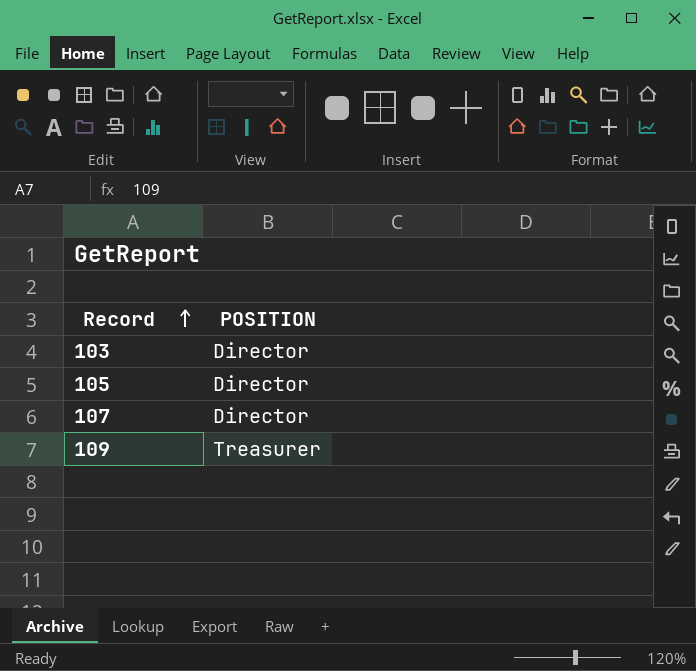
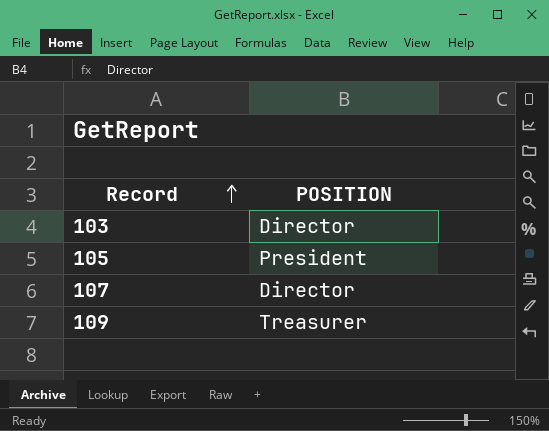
105 | POSITION: Director -> President

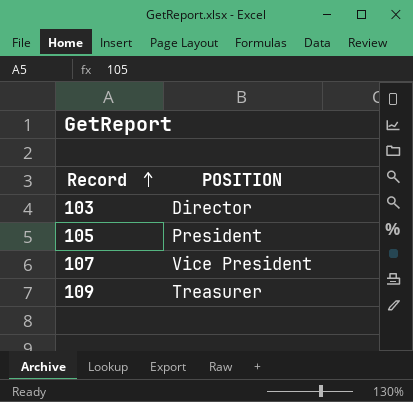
107 | POSITION: Director -> Vice President

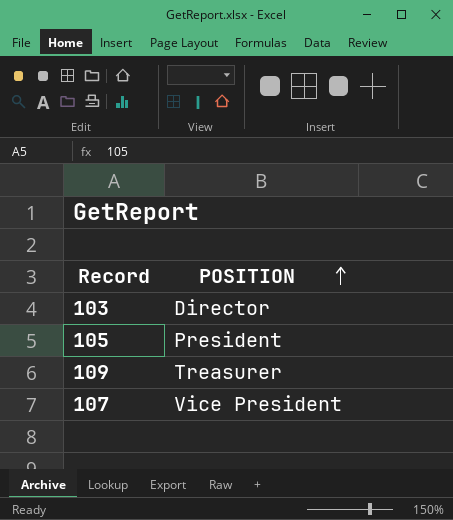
row order: Record ascending -> POSITION ascending

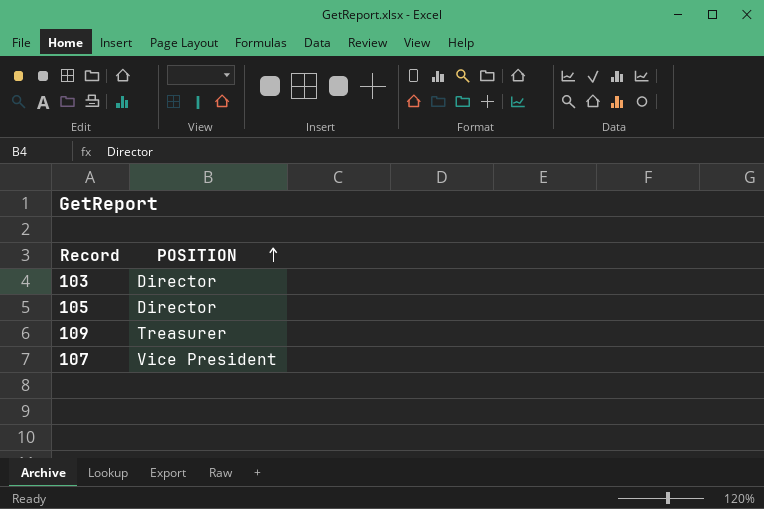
105 | POSITION: President -> Director

